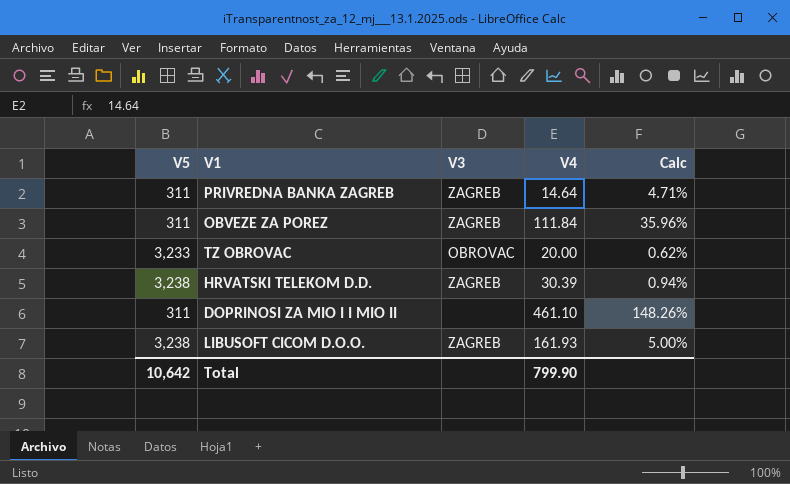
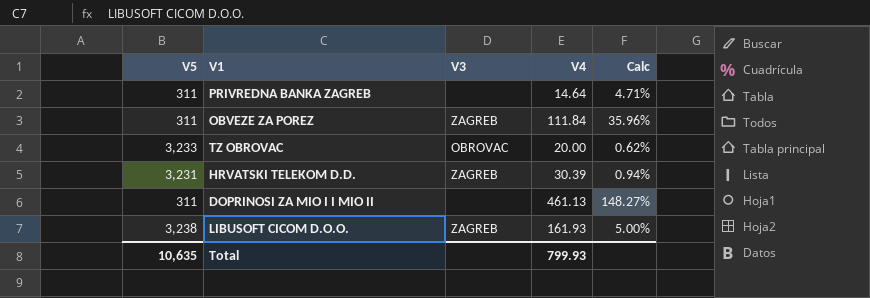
PRIVREDNA BANKA ZAGREB | V3: ZAGREB -> none
HRVATSKI TELEKOM D.D. | V5: 3,238 -> 3,231
DOPRINOSI ZA MIO I I MIO II | V4: 461.10 -> 461.13
DOPRINOSI ZA MIO I I MIO II | Calc: 148.26% -> 148.27%
Total | V5: 10,642 -> 10,635
Total | V4: 799.90 -> 799.93

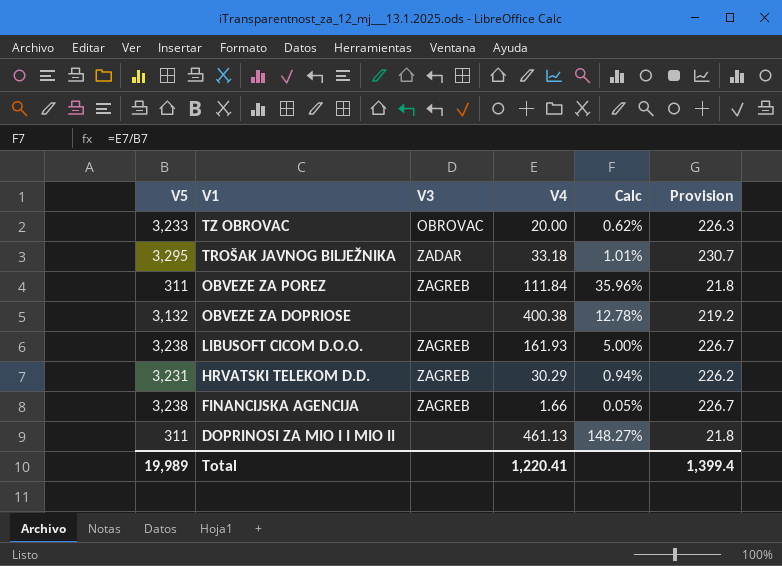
row order: none -> V1 descending
column Provision | formula: none -> [V5] * 0.07
row PRIVREDNA BANKA ZAGREB: 311 | none | 14.64 | 4.71% -> none
row TROŠAK JAVNOG BILJEŽNIKA: none -> 3,295 | ZADAR | 33.18 | 1.01% | 230.7
row OBVEZE ZA DOPRIOSE: none -> 3,132 | none | 400.38 | 12.78% | 219.2
HRVATSKI TELEKOM D.D. | V4: 30.39 -> 30.29
row FINANCIJSKA AGENCIJA: none -> 3,238 | ZAGREB | 1.66 | 0.05% | 226.7
Total | V5: 10,635 -> 19,989
Total | V4: 799.93 -> 1,220.41

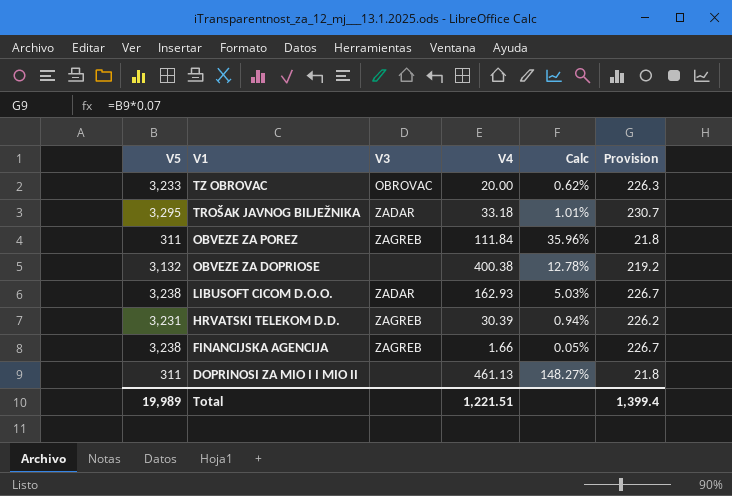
LIBUSOFT CICOM D.O.O. | V3: ZAGREB -> ZADAR
LIBUSOFT CICOM D.O.O. | V4: 161.93 -> 162.93
LIBUSOFT CICOM D.O.O. | Calc: 5.00% -> 5.03%
HRVATSKI TELEKOM D.D. | V4: 30.29 -> 30.39
Total | V4: 1,220.41 -> 1,221.51

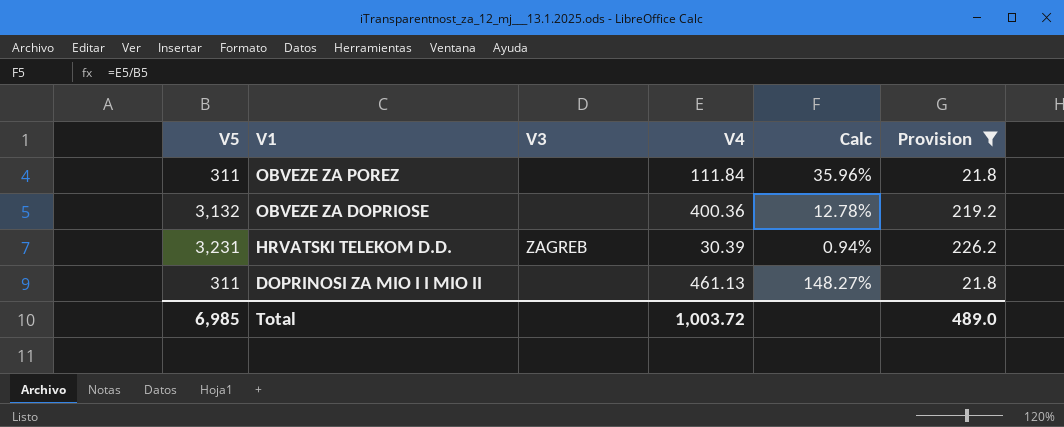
filter: none -> Provision <= 226.2
OBVEZE ZA POREZ | V3: ZAGREB -> none
OBVEZE ZA DOPRIOSE | V4: 400.38 -> 400.36
Total | V5: 19,989 -> 6,985
Total | V4: 1,221.51 -> 1,003.72
Total | Provision: 1,399.4 -> 489.0

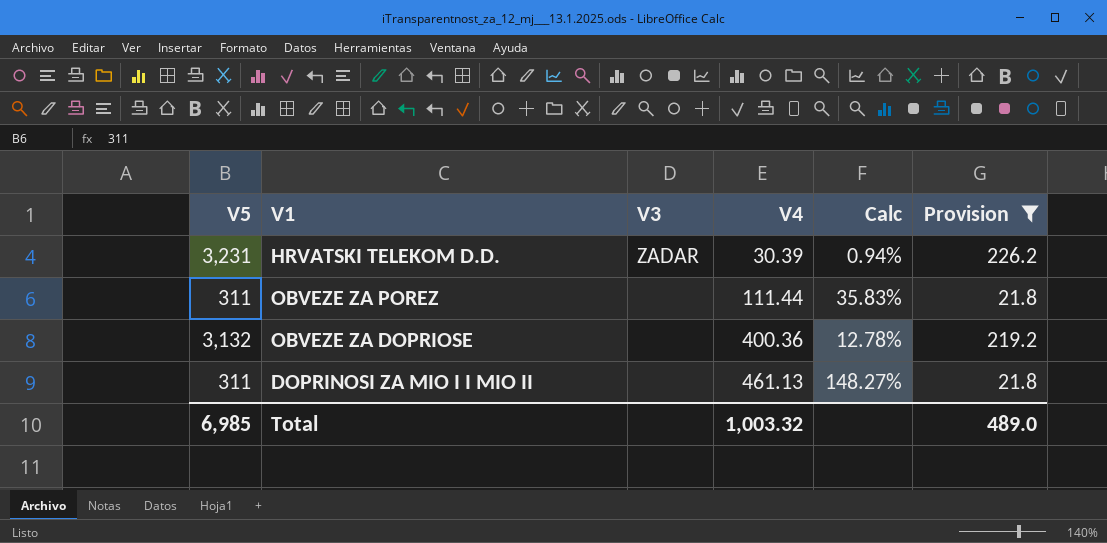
row order: V1 descending -> V4 ascending
HRVATSKI TELEKOM D.D. | V3: ZAGREB -> ZADAR
OBVEZE ZA POREZ | V4: 111.84 -> 111.44
OBVEZE ZA POREZ | Calc: 35.96% -> 35.83%
Total | V4: 1,003.72 -> 1,003.32

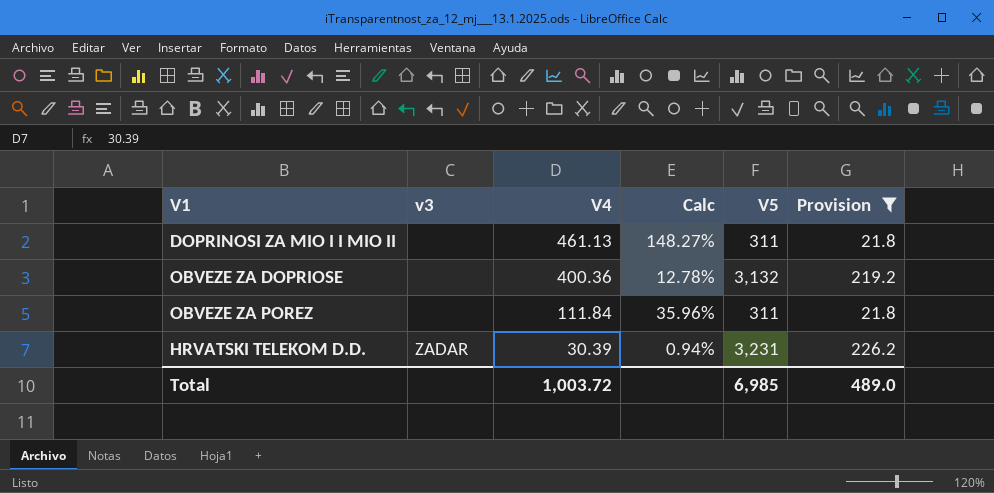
row order: V4 ascending -> V4 descending
column name: V3 -> v3
column V5 | position: 1 -> 5
OBVEZE ZA POREZ | V4: 111.44 -> 111.84
OBVEZE ZA POREZ | Calc: 35.83% -> 35.96%
Total | V4: 1,003.32 -> 1,003.72

